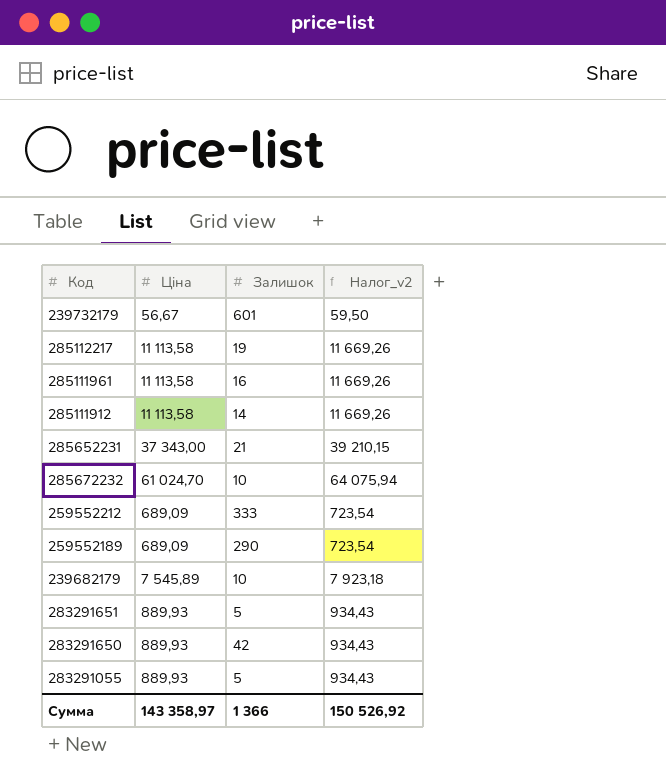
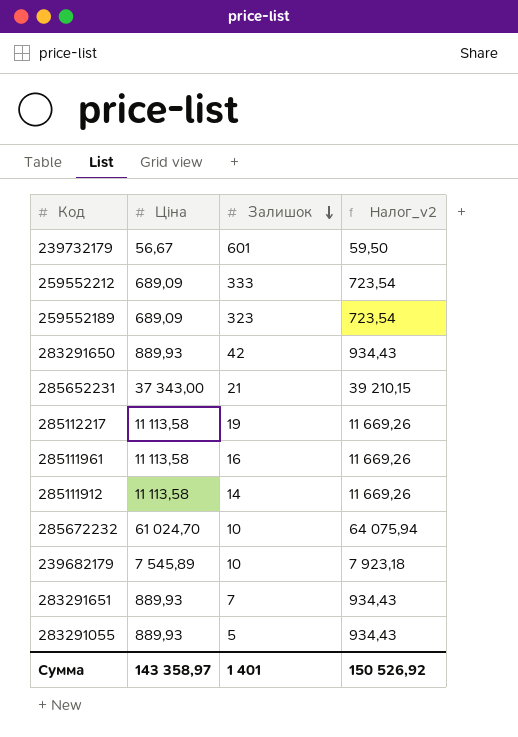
row order: none -> Залишок descending
259552189 | Залишок: 290 -> 323
283291651 | Залишок: 5 -> 7
Сумма | Залишок: 1 366 -> 1 401

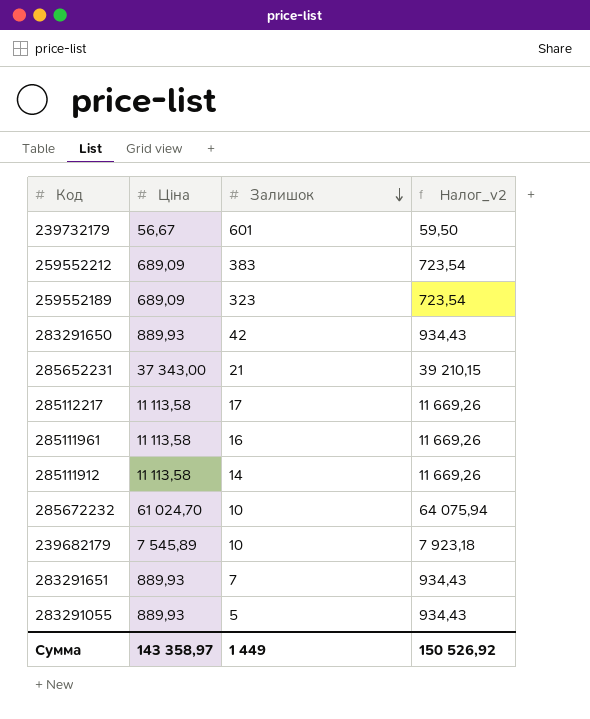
259552212 | Залишок: 333 -> 383
285112217 | Залишок: 19 -> 17
Сумма | Залишок: 1 401 -> 1 449

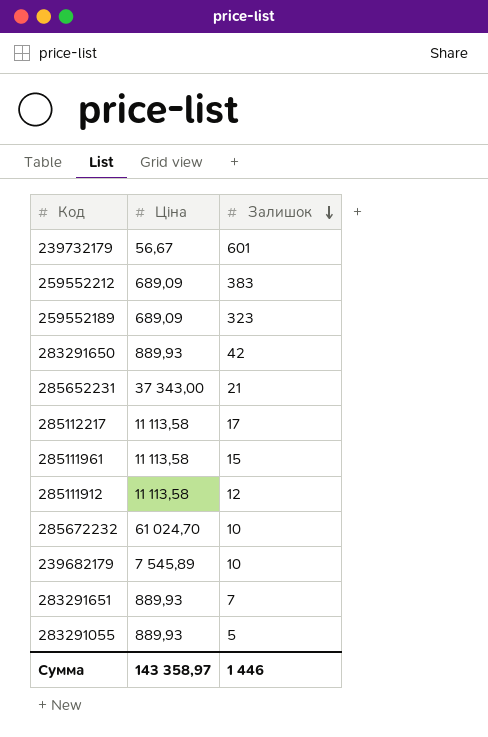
column Налог_v2 | formula: [Ціна] * 1,05 -> none
285111961 | Залишок: 16 -> 15
285111912 | Залишок: 14 -> 12
Сумма | Залишок: 1 449 -> 1 446

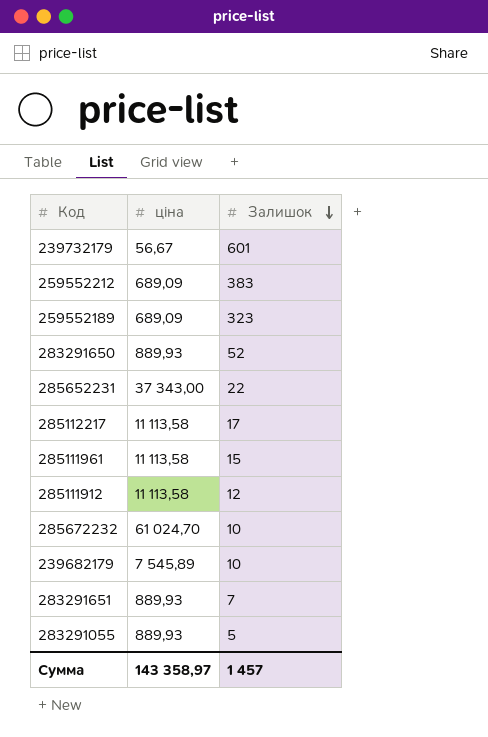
column name: Ціна -> ціна
283291650 | Залишок: 42 -> 52
285652231 | Залишок: 21 -> 22
Сумма | Залишок: 1 446 -> 1 457

